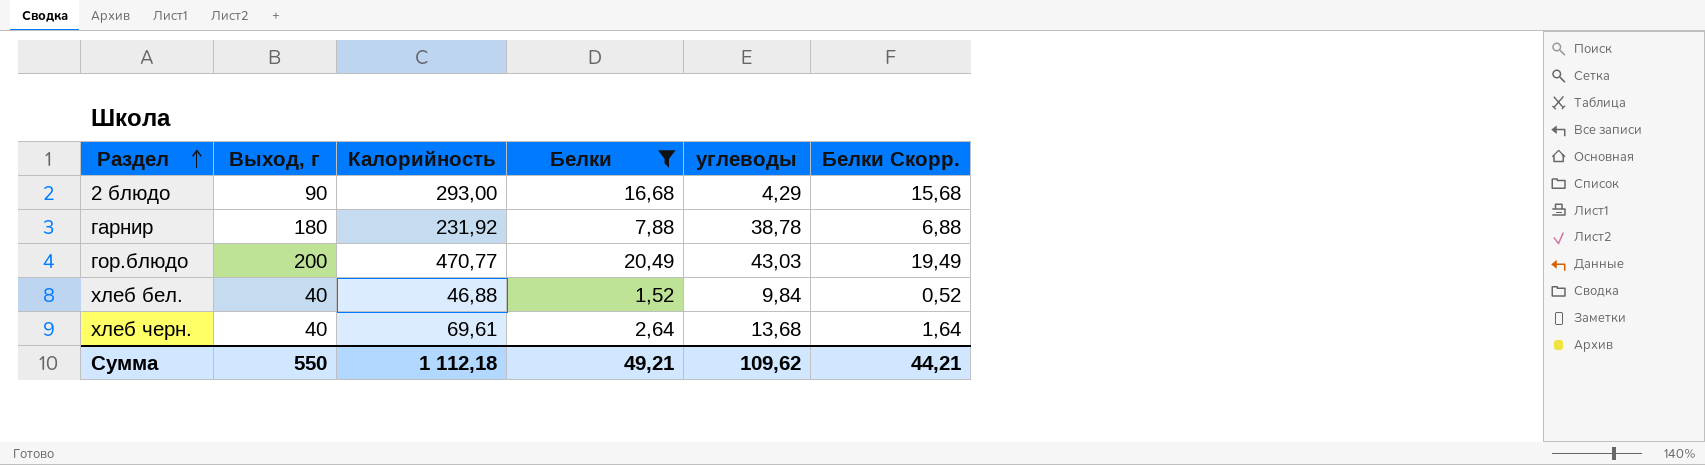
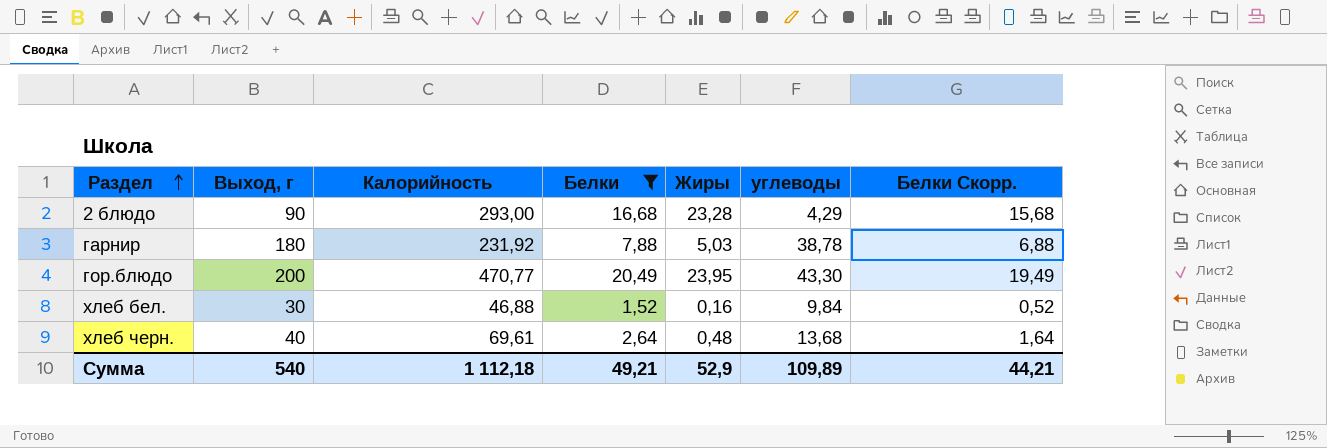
column Жиры | position: none -> 5
гор.блюдо | углеводы: 43,03 -> 43,30
хлеб бел. | Выход, г: 40 -> 30
Сумма | Выход, г: 550 -> 540
Сумма | углеводы: 109,62 -> 109,89

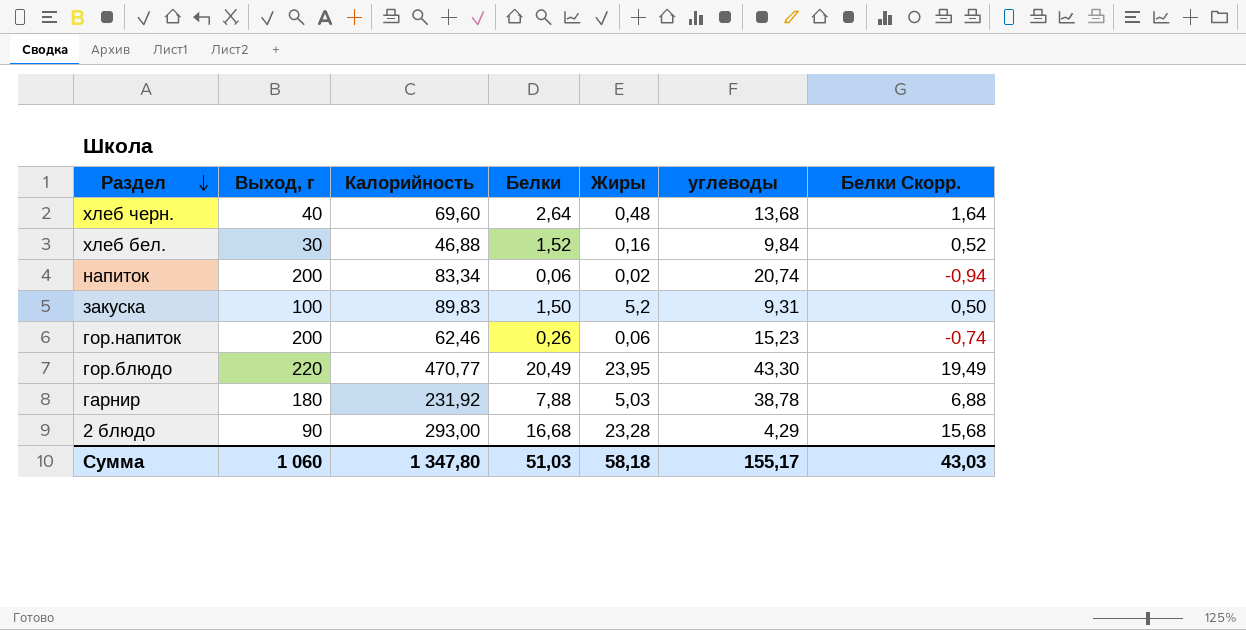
filter: Белки >= 1,52 -> none
row order: Раздел ascending -> Раздел descending
хлеб черн. | Калорийность: 69,61 -> 69,60
гор.блюдо | Выход, г: 200 -> 220
Сумма | Выход, г: 540 -> 1 060
Сумма | Калорийность: 1 112,18 -> 1 347,80
Сумма | Белки: 49,21 -> 51,03
Сумма | Жиры: 52,9 -> 58,18
Сумма | углеводы: 109,89 -> 155,17
Сумма | Белки Скорр.: 44,21 -> 43,03

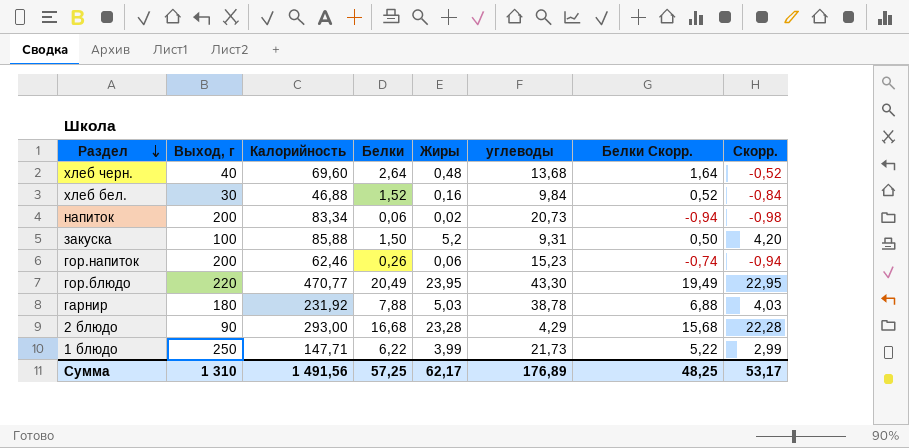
column Скорр. | formula: none -> [Жиры] - 1
напиток | углеводы: 20,74 -> 20,73
закуска | Калорийность: 89,83 -> 85,88
row 1 блюдо: none -> 250 | 147,71 | 6,22 | 3,99 | 21,73 | 5,22 | 2,99
Сумма | Выход, г: 1 060 -> 1 310
Сумма | Калорийность: 1 347,80 -> 1 491,56
Сумма | Белки: 51,03 -> 57,25
Сумма | Жиры: 58,18 -> 62,17
Сумма | углеводы: 155,17 -> 176,89
Сумма | Белки Скорр.: 43,03 -> 48,25

